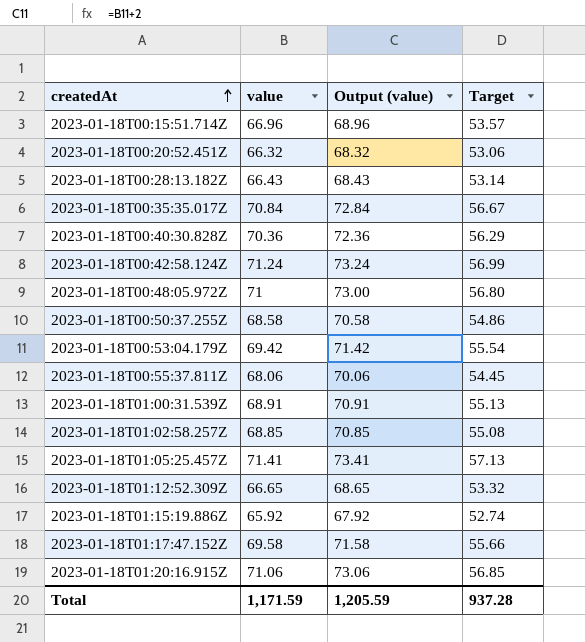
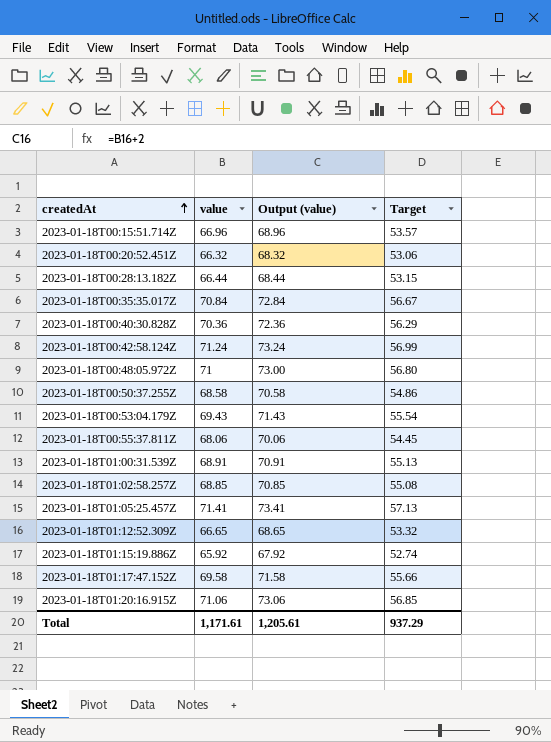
2023-01-18T00:28:13.182Z | value: 66.43 -> 66.44
2023-01-18T00:28:13.182Z | Output (value): 68.43 -> 68.44
2023-01-18T00:28:13.182Z | Target: 53.14 -> 53.15
2023-01-18T00:53:04.179Z | value: 69.42 -> 69.43
2023-01-18T00:53:04.179Z | Output (value): 71.42 -> 71.43
Total | value: 1,171.59 -> 1,171.61
Total | Output (value): 1,205.59 -> 1,205.61
Total | Target: 937.28 -> 937.29

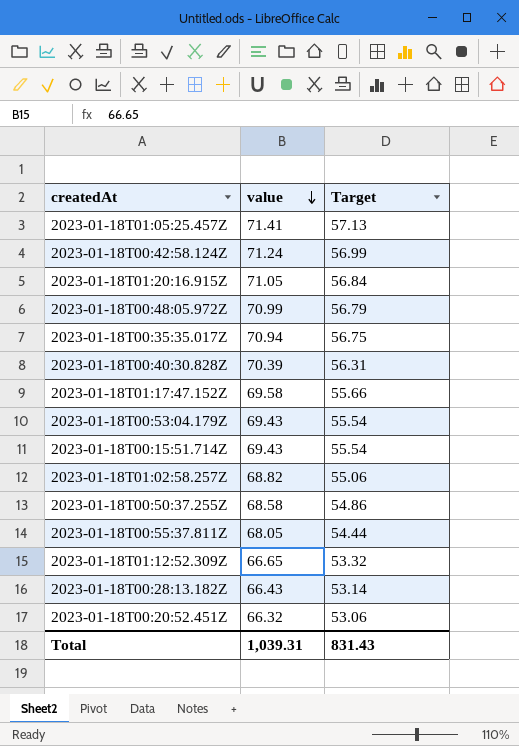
row order: createdAt ascending -> value descending
column Output (value) | formula: [value] + 2 -> none
row 2023-01-18T01:00:31.539Z: 68.91 | 70.91 | 55.13 -> none
row 2023-01-18T01:15:19.886Z: 65.92 | 67.92 | 52.74 -> none
2023-01-18T01:20:16.915Z | value: 71.06 -> 71.05
2023-01-18T01:20:16.915Z | Target: 56.85 -> 56.84
2023-01-18T00:48:05.972Z | value: 71 -> 70.99
2023-01-18T00:48:05.972Z | Target: 56.80 -> 56.79
2023-01-18T00:35:35.017Z | value: 70.84 -> 70.94
2023-01-18T00:35:35.017Z | Target: 56.67 -> 56.75
2023-01-18T00:40:30.828Z | value: 70.36 -> 70.39
2023-01-18T00:40:30.828Z | Target: 56.29 -> 56.31
2023-01-18T00:15:51.714Z | value: 66.96 -> 69.43
2023-01-18T00:15:51.714Z | Target: 53.57 -> 55.54
2023-01-18T01:02:58.257Z | value: 68.85 -> 68.82
2023-01-18T01:02:58.257Z | Target: 55.08 -> 55.06
2023-01-18T00:55:37.811Z | value: 68.06 -> 68.05
2023-01-18T00:55:37.811Z | Target: 54.45 -> 54.44
2023-01-18T00:28:13.182Z | value: 66.44 -> 66.43
2023-01-18T00:28:13.182Z | Target: 53.15 -> 53.14
Total | value: 1,171.61 -> 1,039.31
Total | Target: 937.29 -> 831.43

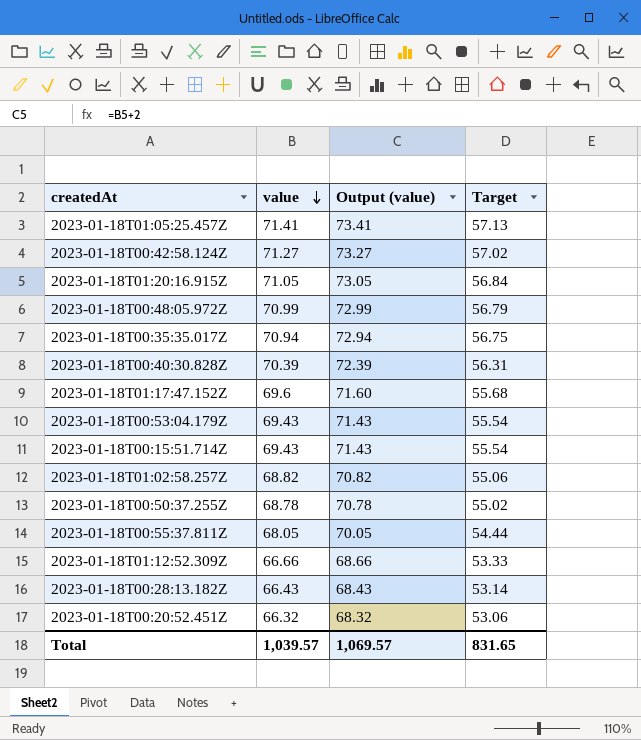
column Output (value) | formula: none -> [value] + 2
2023-01-18T00:42:58.124Z | value: 71.24 -> 71.27
2023-01-18T00:42:58.124Z | Target: 56.99 -> 57.02
2023-01-18T01:17:47.152Z | value: 69.58 -> 69.6
2023-01-18T01:17:47.152Z | Target: 55.66 -> 55.68
2023-01-18T00:50:37.255Z | value: 68.58 -> 68.78
2023-01-18T00:50:37.255Z | Target: 54.86 -> 55.02
2023-01-18T01:12:52.309Z | value: 66.65 -> 66.66
2023-01-18T01:12:52.309Z | Target: 53.32 -> 53.33
Total | value: 1,039.31 -> 1,039.57
Total | Target: 831.43 -> 831.65

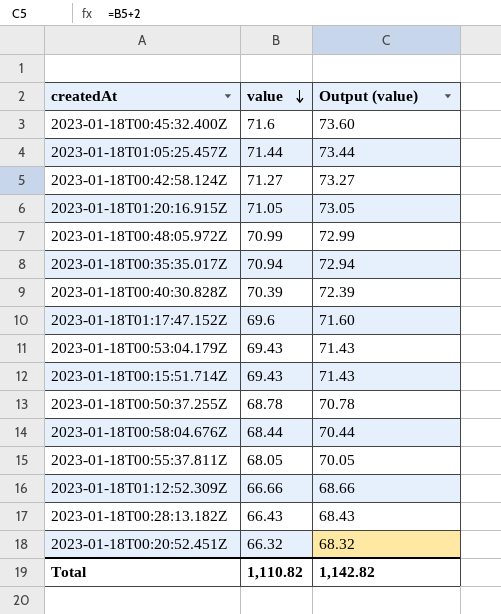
column Target | formula: [value] * 0.8 -> none
row 2023-01-18T01:02:58.257Z: 68.82 | 70.82 | 55.06 -> none
row 2023-01-18T00:45:32.400Z: none -> 71.6 | 73.60
2023-01-18T01:05:25.457Z | value: 71.41 -> 71.44
2023-01-18T01:05:25.457Z | Output (value): 73.41 -> 73.44
row 2023-01-18T00:58:04.676Z: none -> 68.44 | 70.44
Total | value: 1,039.57 -> 1,110.82
Total | Output (value): 1,069.57 -> 1,142.82

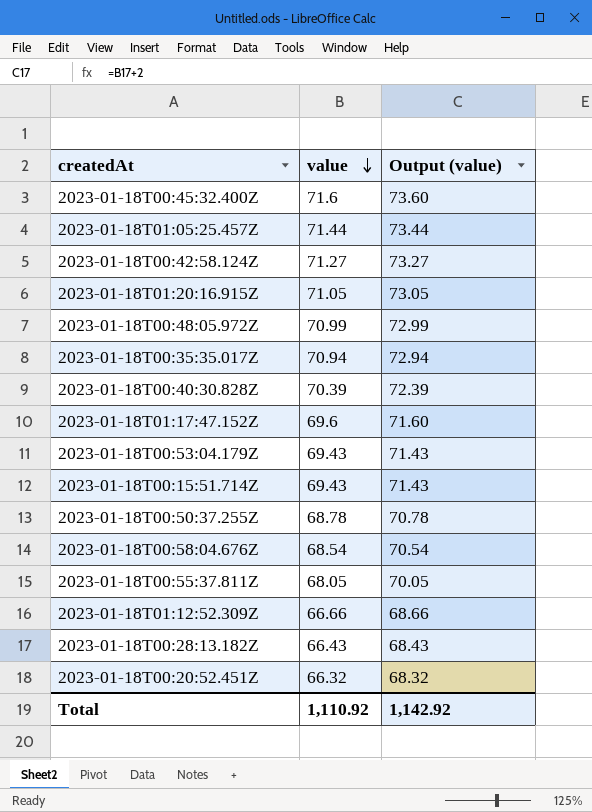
2023-01-18T00:58:04.676Z | value: 68.44 -> 68.54
2023-01-18T00:58:04.676Z | Output (value): 70.44 -> 70.54
Total | value: 1,110.82 -> 1,110.92
Total | Output (value): 1,142.82 -> 1,142.92

